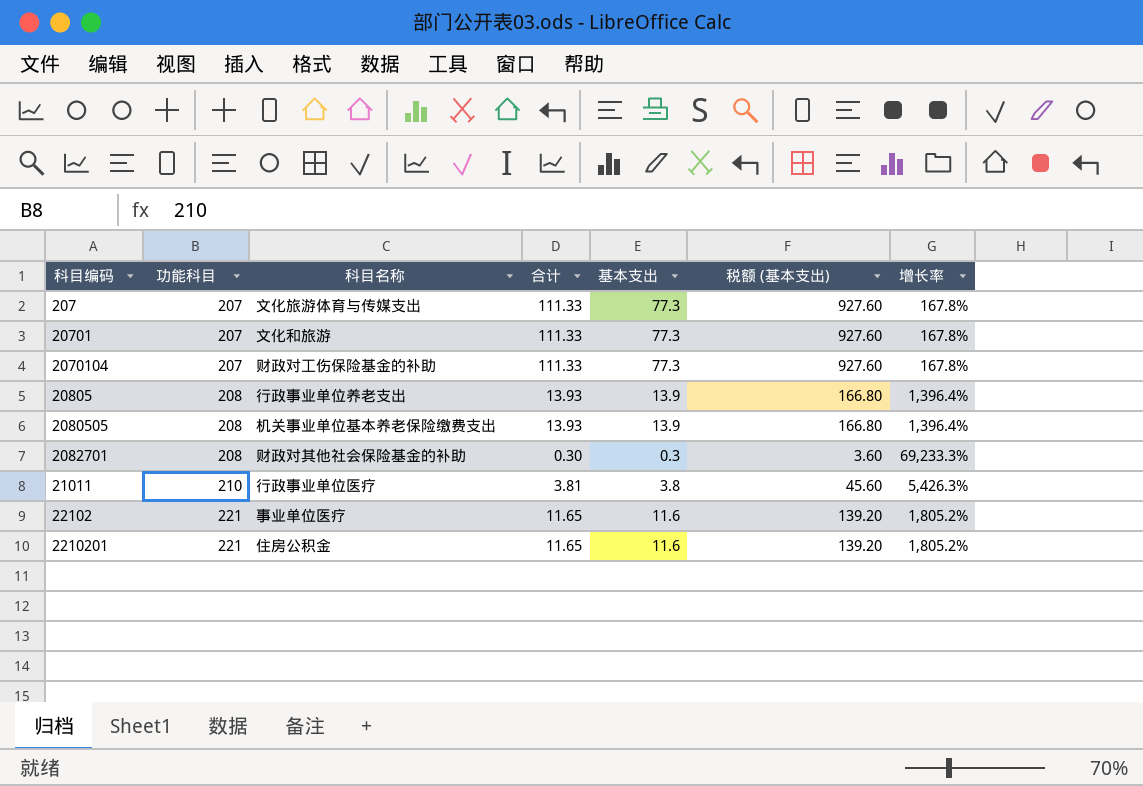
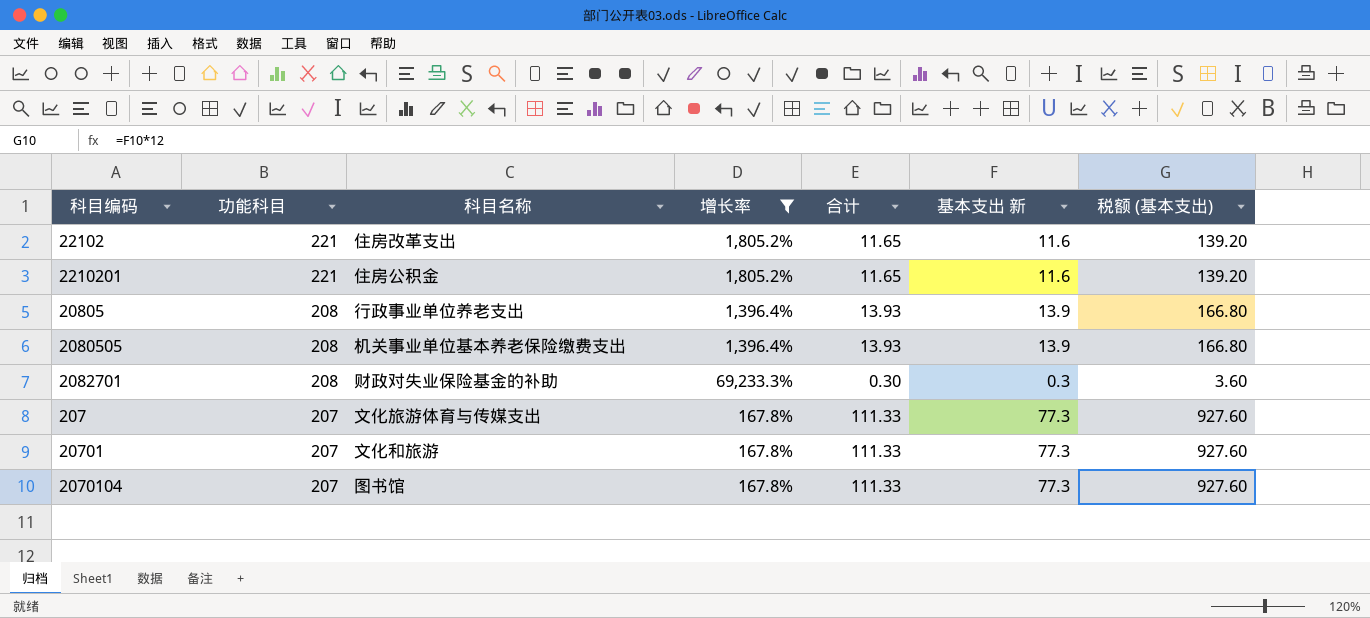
filter: none -> 增长率 != 5,426.3%
row order: 功能科目 ascending -> 功能科目 descending
column 增长率 | position: 7 -> 4
column name: 基本支出 -> 基本支出 新
22102 | 科目名称: 事业单位医疗 -> 住房改革支出
2082701 | 科目名称: 财政对其他社会保险基金的补助 -> 财政对失业保险基金的补助
2070104 | 科目名称: 财政对工伤保险基金的补助 -> 图书馆

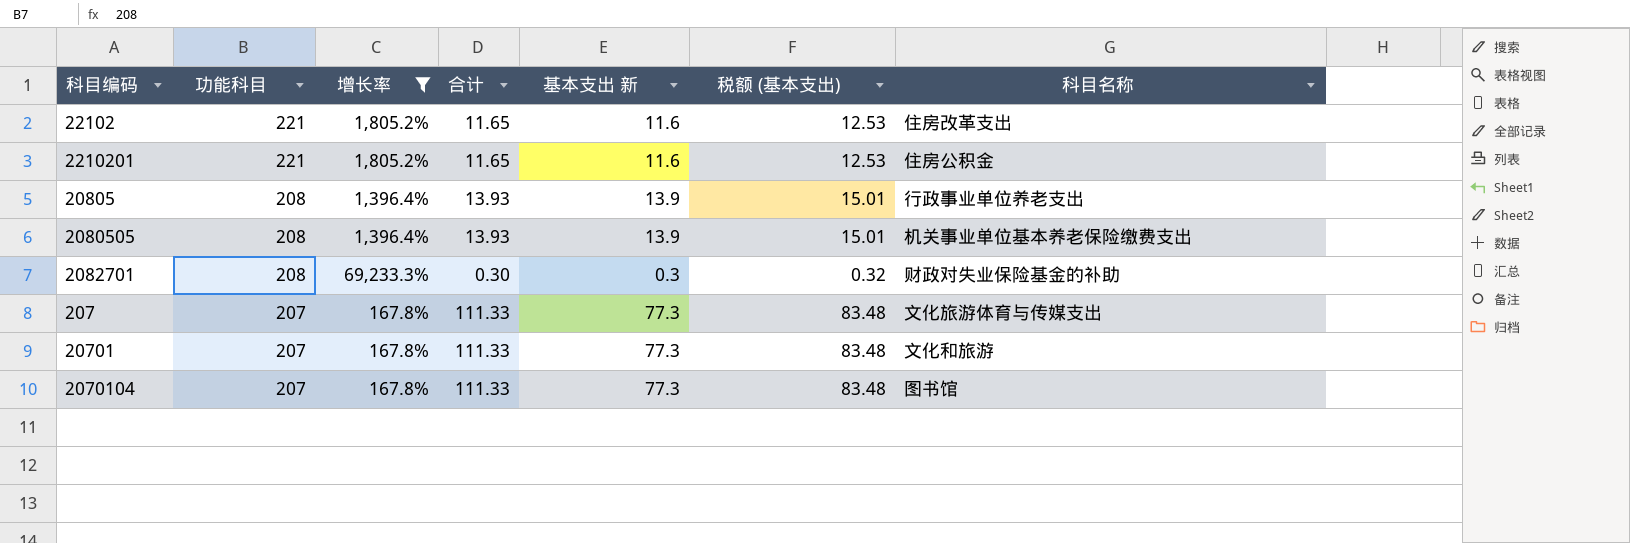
column 税额 (基本支出) | formula: [基本支出 新] * 12 -> [基本支出 新] * 1.08
column 科目名称 | position: 3 -> 7

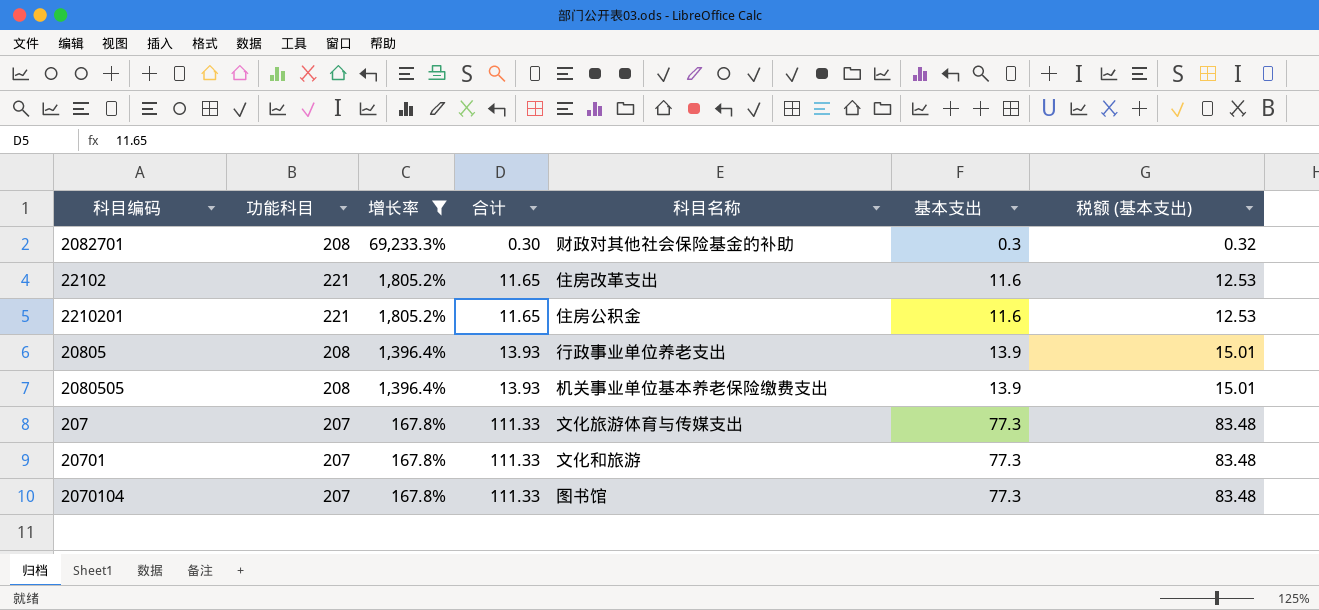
row order: 功能科目 descending -> 增长率 descending
column 科目名称 | position: 7 -> 5
column name: 基本支出 新 -> 基本支出
2082701 | 科目名称: 财政对失业保险基金的补助 -> 财政对其他社会保险基金的补助

